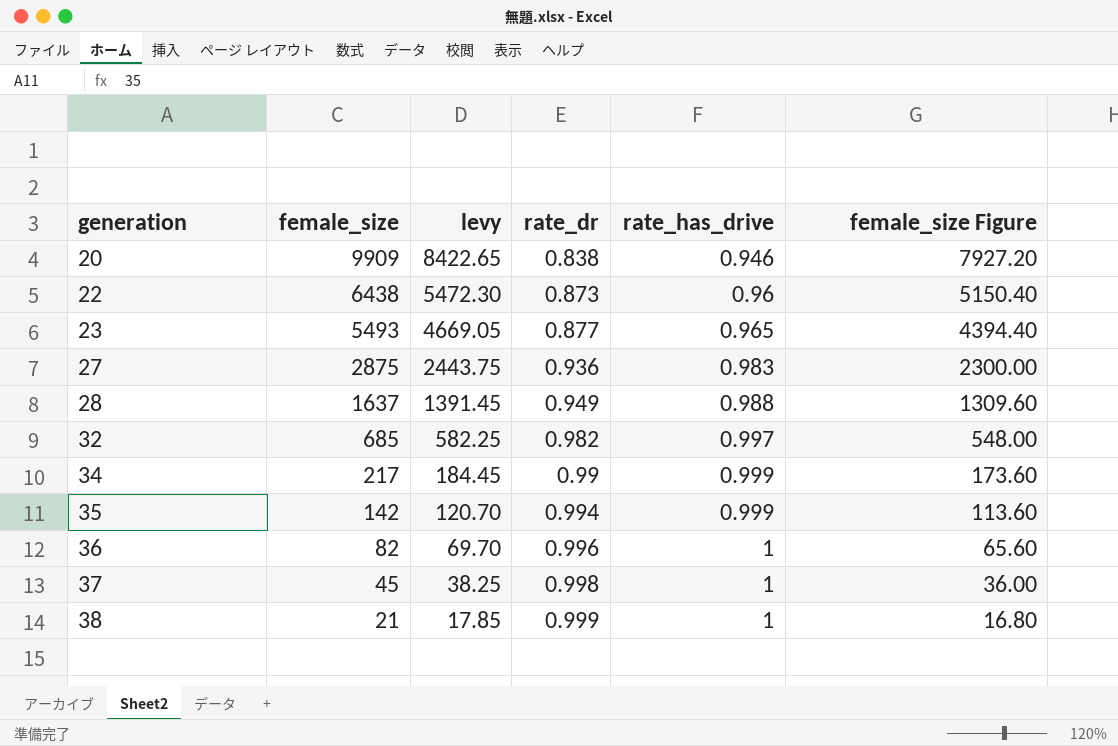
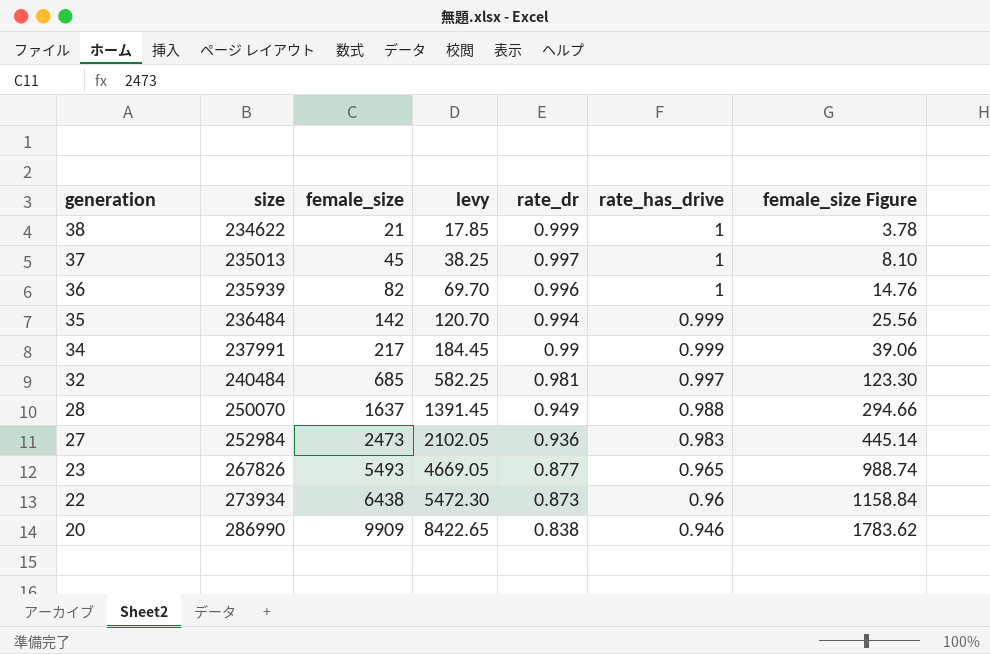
row order: generation ascending -> generation descending
column size | position: none -> 2
column female_size Figure | formula: [female_size] * 0.8 -> [female_size] * 0.18
37 | rate_dr: 0.998 -> 0.997
32 | rate_dr: 0.982 -> 0.981
27 | female_size: 2875 -> 2473
27 | levy: 2443.75 -> 2102.05

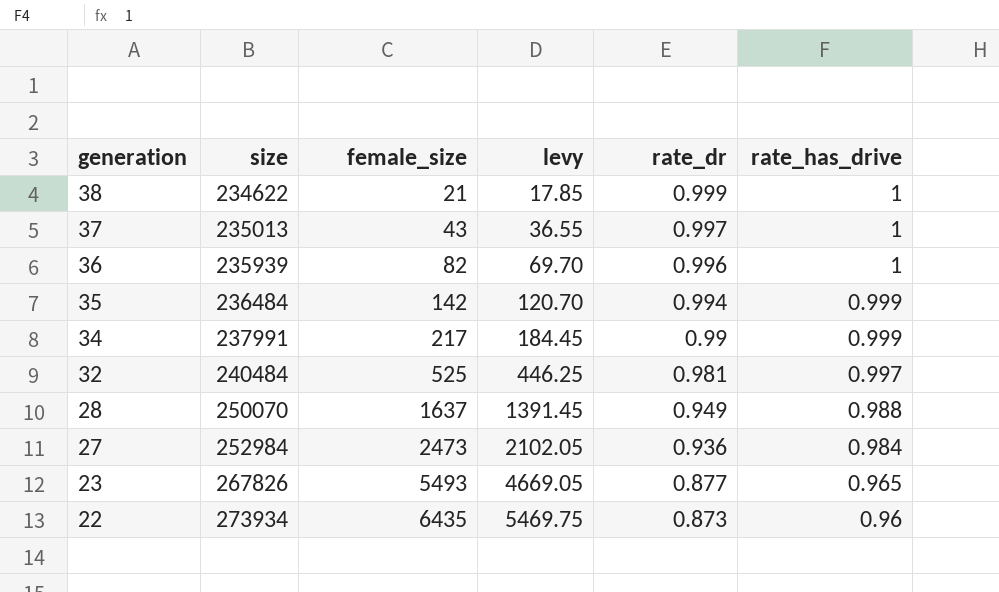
column female_size Figure | formula: [female_size] * 0.18 -> none
row 20: 286990 | 9909 | 8422.65 | 0.838 | 0.946 | 1783.62 -> none
37 | female_size: 45 -> 43
37 | levy: 38.25 -> 36.55
32 | female_size: 685 -> 525
32 | levy: 582.25 -> 446.25
27 | rate_has_drive: 0.983 -> 0.984
22 | female_size: 6438 -> 6435
22 | levy: 5472.30 -> 5469.75

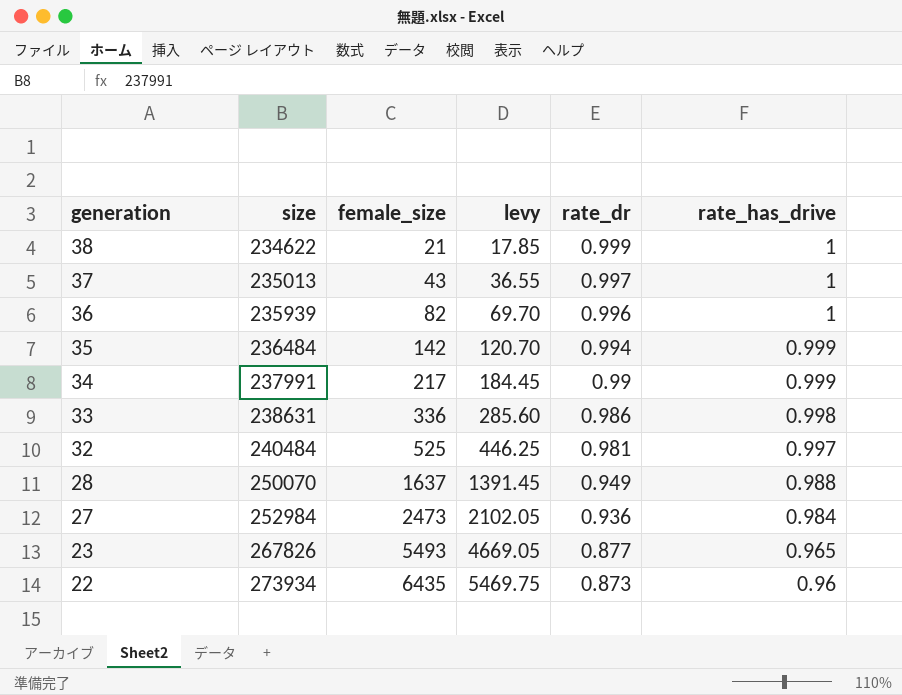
row 33: none -> 238631 | 336 | 285.60 | 0.986 | 0.998

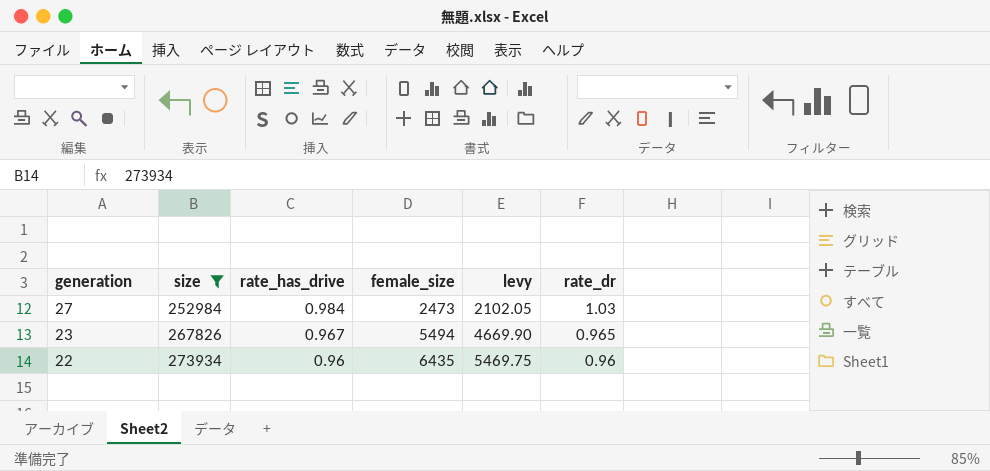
filter: none -> size >= 252984
column rate_has_drive | position: 6 -> 3
27 | rate_dr: 0.936 -> 1.03
23 | rate_has_drive: 0.965 -> 0.967
23 | female_size: 5493 -> 5494
23 | levy: 4669.05 -> 4669.90
23 | rate_dr: 0.877 -> 0.965
22 | rate_dr: 0.873 -> 0.96

